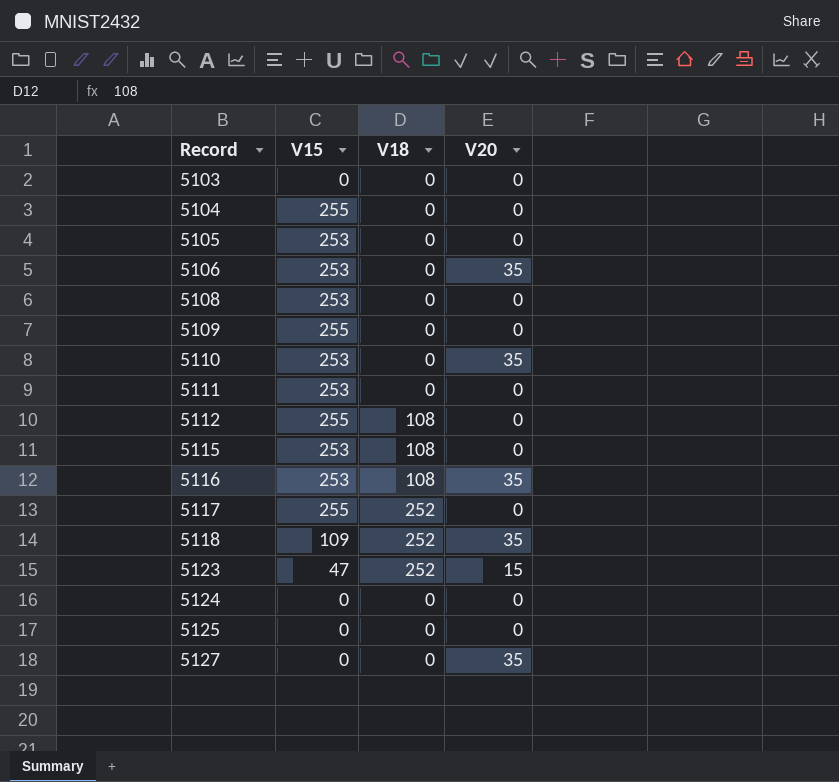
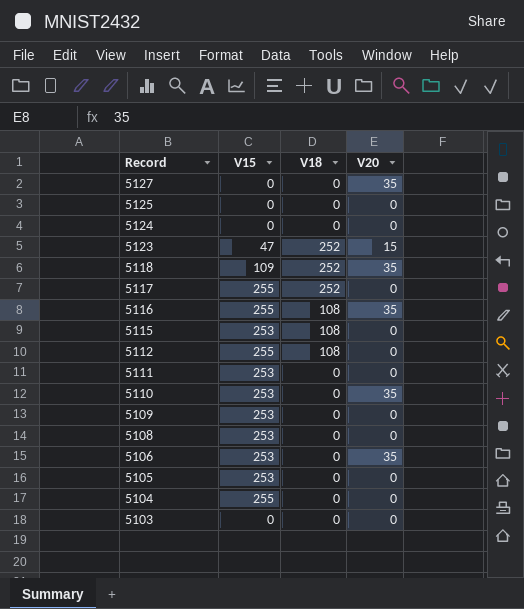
row order: Record ascending -> Record descending
5116 | V15: 253 -> 255
5109 | V15: 255 -> 253

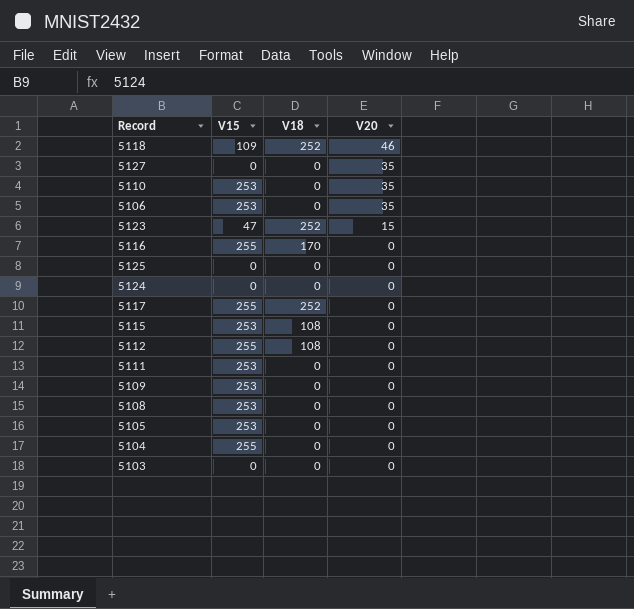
row order: Record descending -> V20 descending
5118 | V20: 35 -> 46
5116 | V18: 108 -> 170
5116 | V20: 35 -> 0

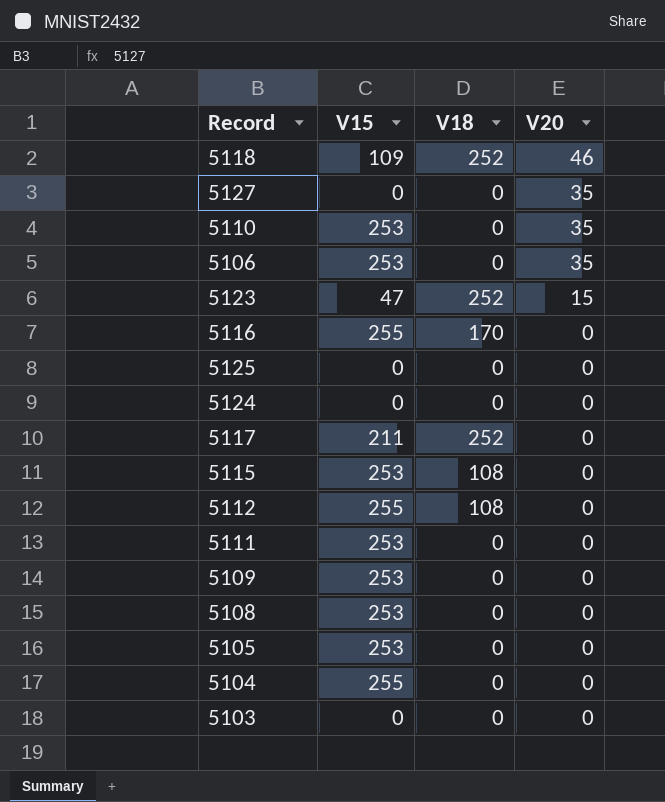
5117 | V15: 255 -> 211

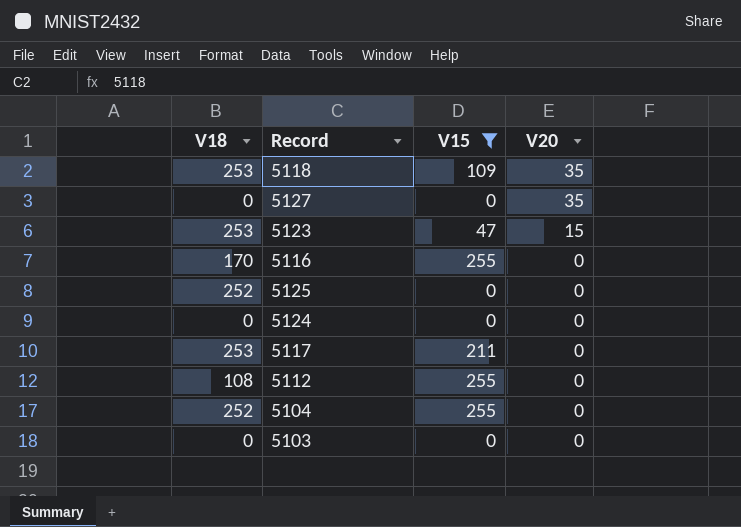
filter: none -> V15 != 253
column V18 | position: 3 -> 1
5118 | V18: 252 -> 253
5118 | V20: 46 -> 35
5123 | V18: 252 -> 253
5125 | V18: 0 -> 252
5117 | V18: 252 -> 253
5104 | V18: 0 -> 252

